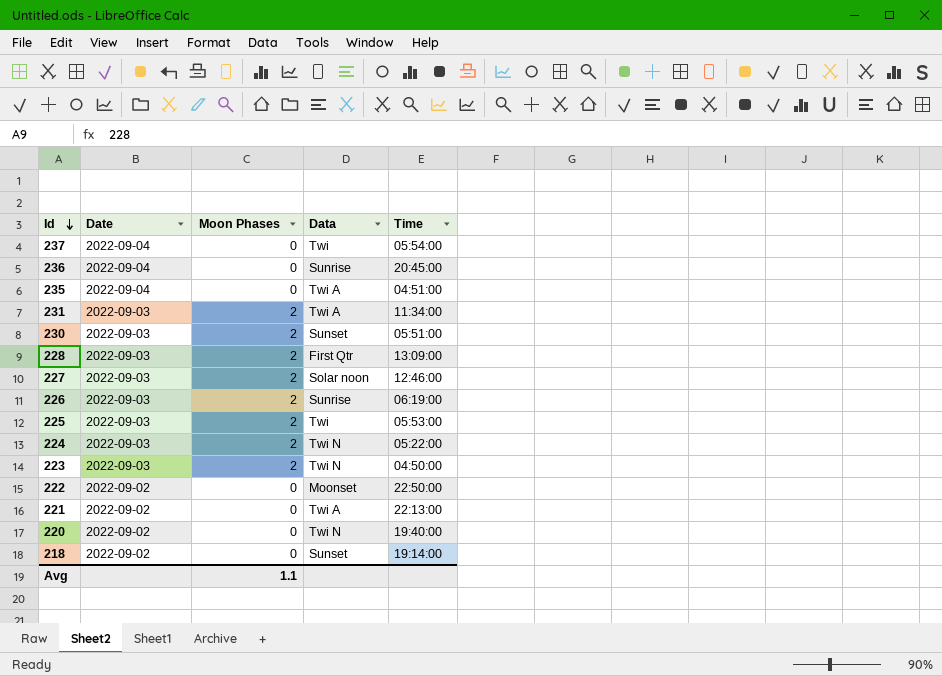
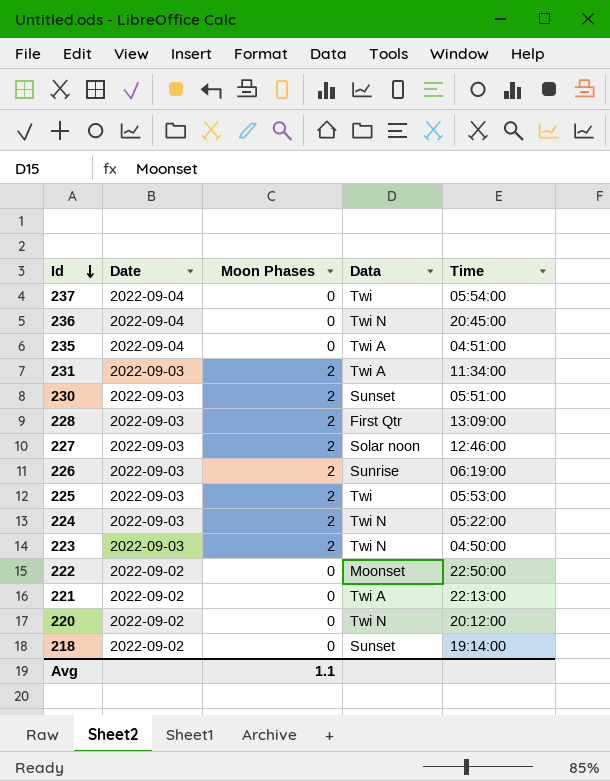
236 | Data: Sunrise -> Twi N
220 | Time: 19:40:00 -> 20:12:00

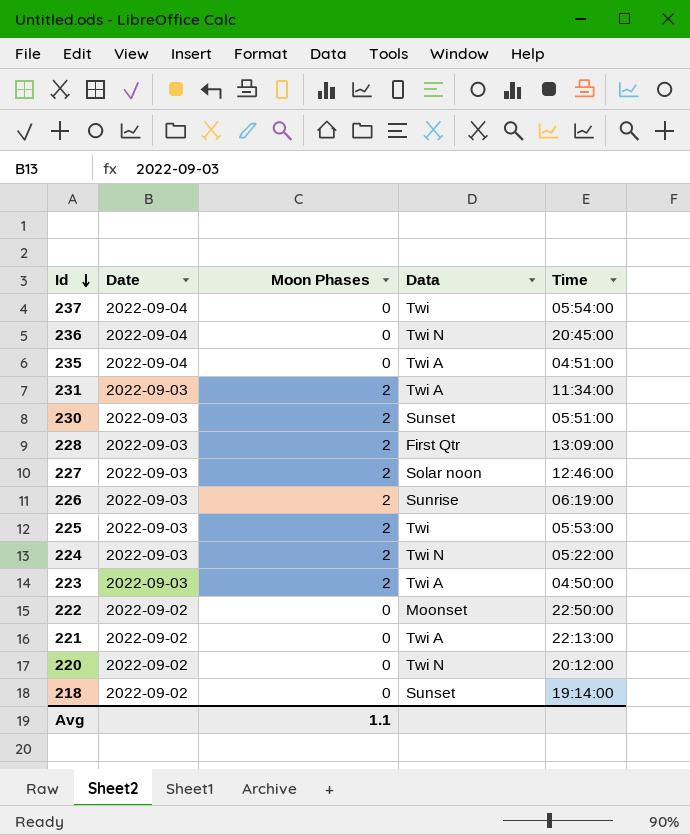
223 | Data: Twi N -> Twi A

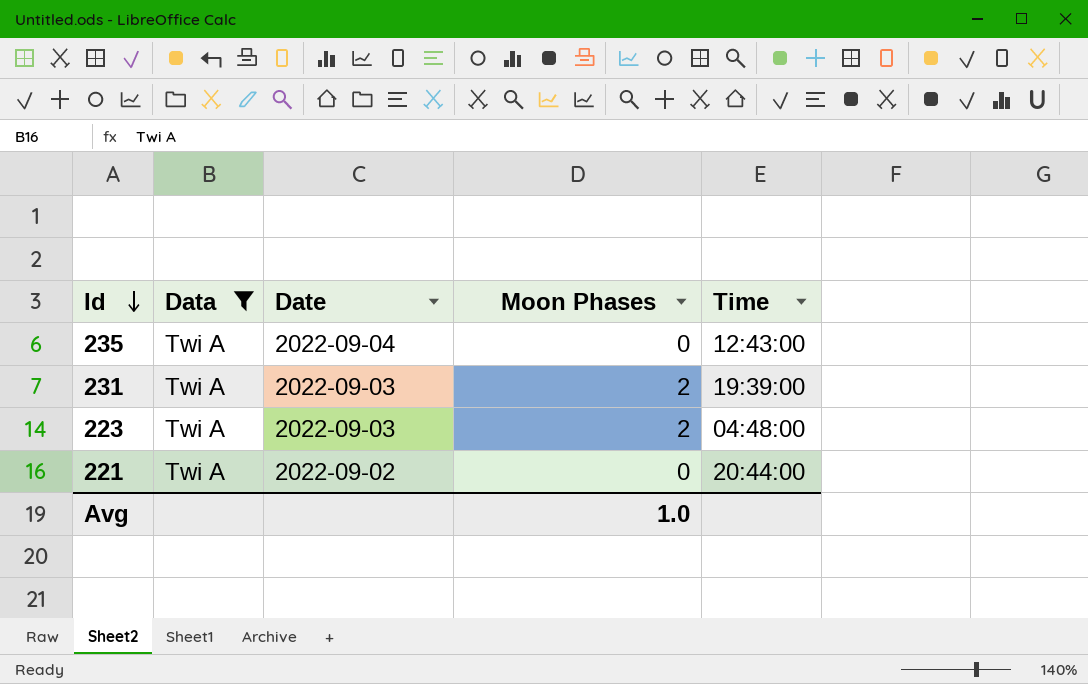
filter: none -> Data = Twi A
column Data | position: 4 -> 2
235 | Time: 04:51:00 -> 12:43:00
231 | Time: 11:34:00 -> 19:39:00
223 | Time: 04:50:00 -> 04:48:00
221 | Time: 22:13:00 -> 20:44:00
Avg | Moon Phases: 1.1 -> 1.0

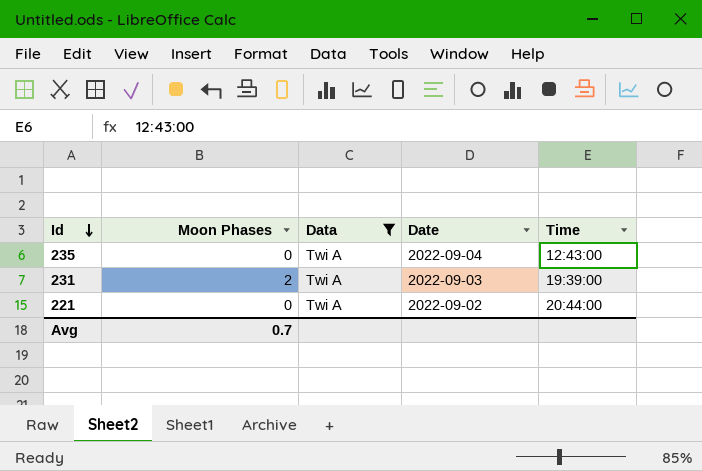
column Moon Phases | position: 4 -> 2
row 223: Twi A | 2022-09-03 | 2 | 04:48:00 -> none
Avg | Moon Phases: 1.0 -> 0.7

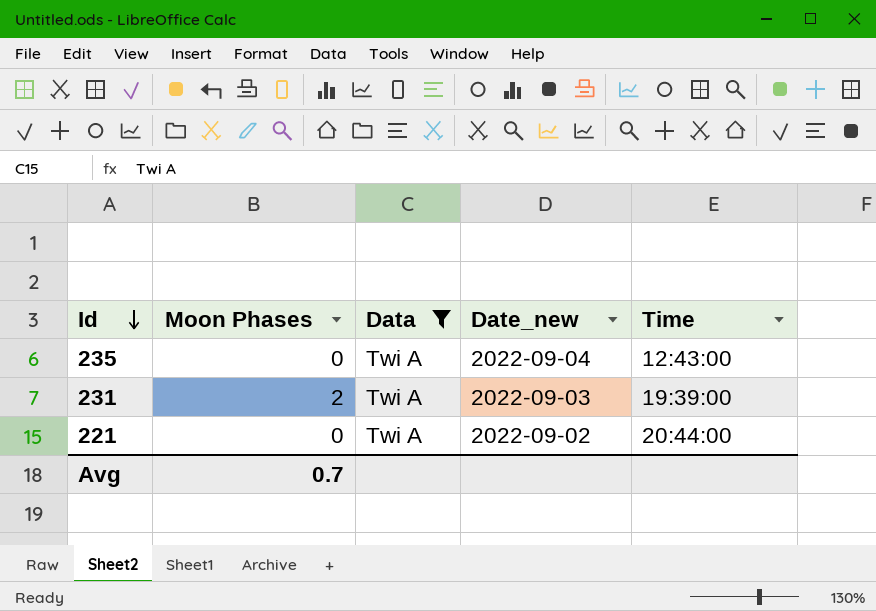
column name: Date -> Date_new

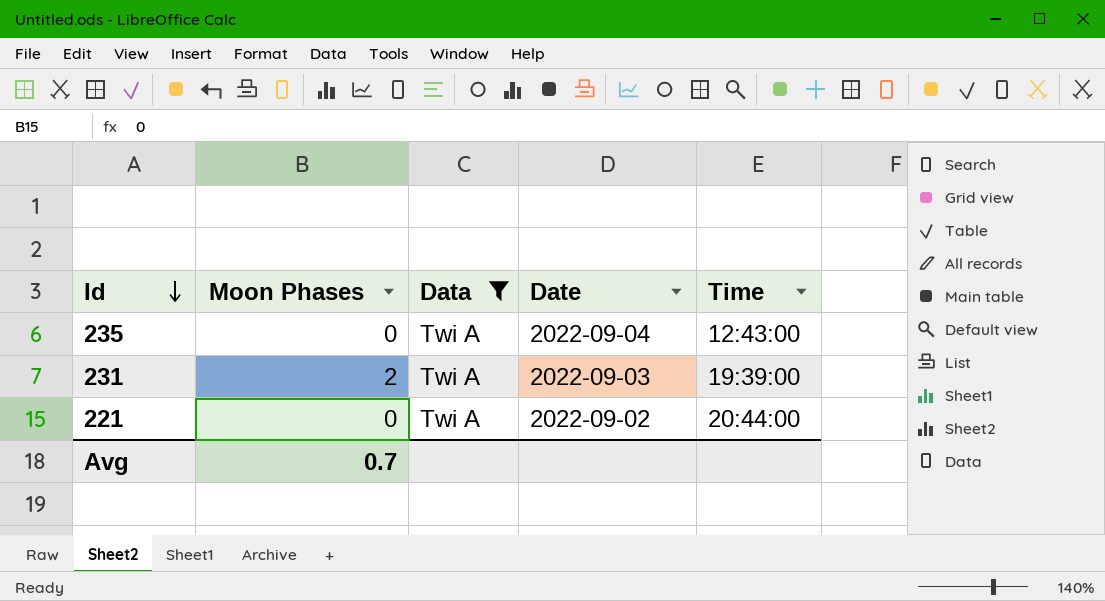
column name: Date_new -> Date

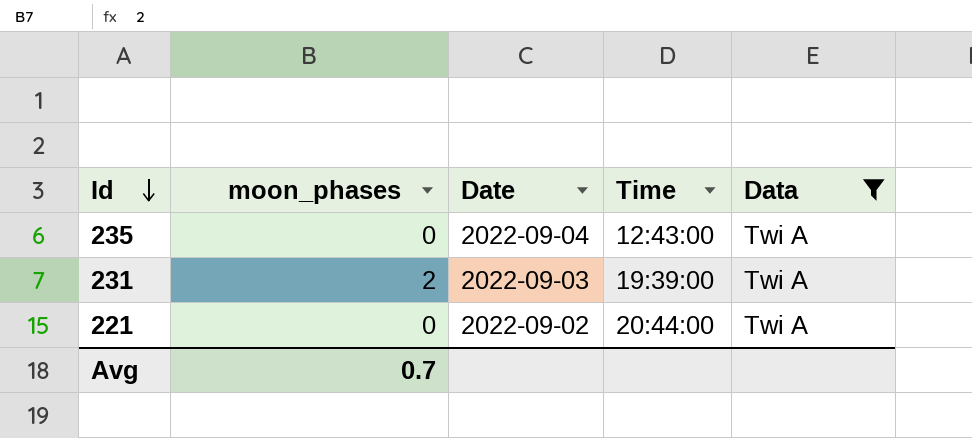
column name: Moon Phases -> moon_phases
column Data | position: 3 -> 5

